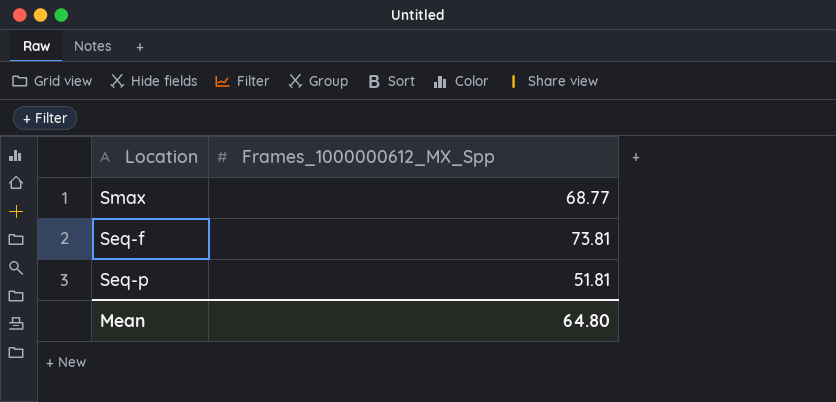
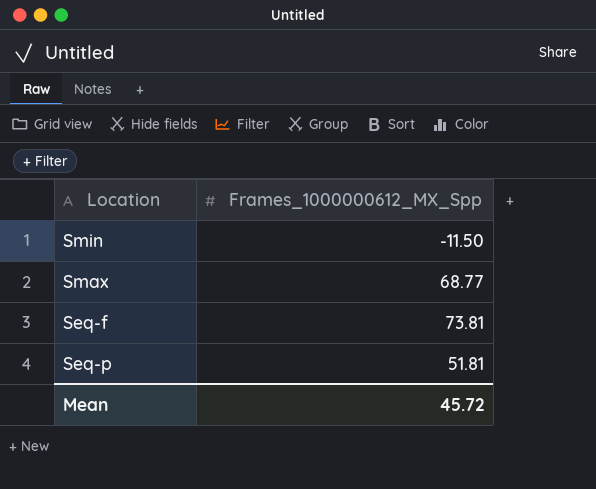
row Smin: none -> -11.50
Mean | Frames_1000000612_MX_Spp: 64.80 -> 45.72

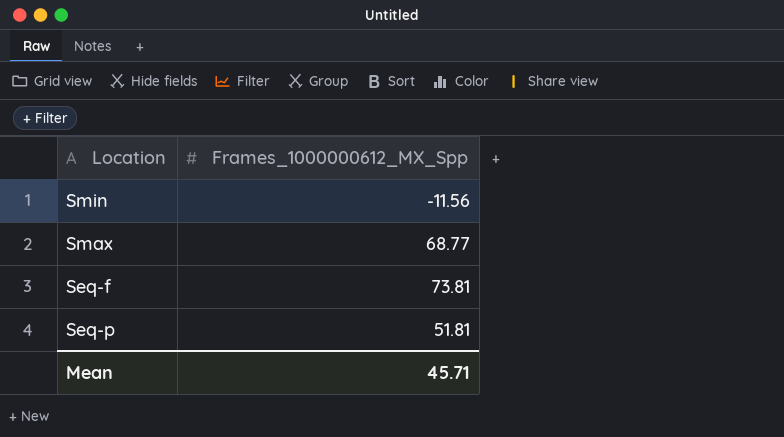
Smin | Frames_1000000612_MX_Spp: -11.50 -> -11.56
Mean | Frames_1000000612_MX_Spp: 45.72 -> 45.71

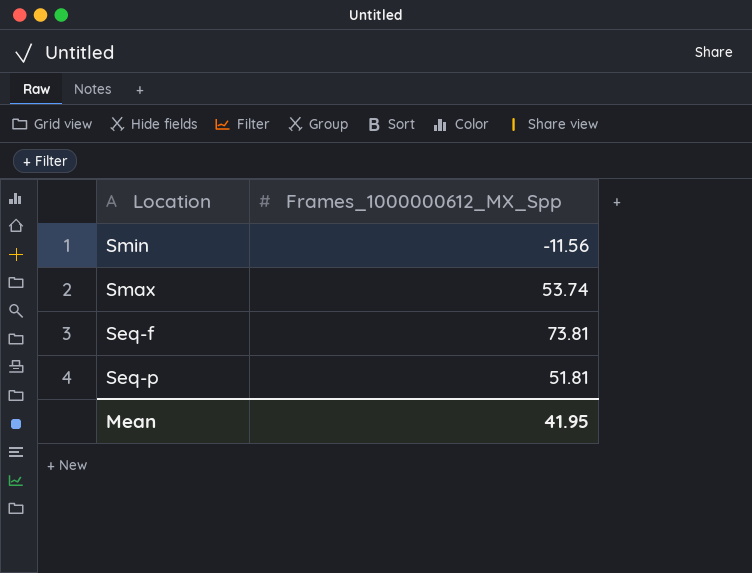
Smax | Frames_1000000612_MX_Spp: 68.77 -> 53.74
Mean | Frames_1000000612_MX_Spp: 45.71 -> 41.95

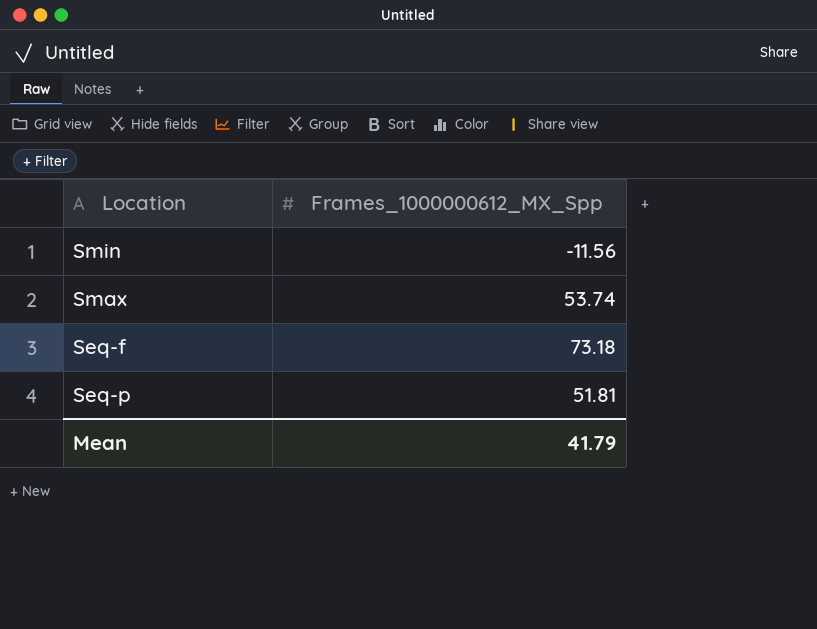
Seq-f | Frames_1000000612_MX_Spp: 73.81 -> 73.18
Mean | Frames_1000000612_MX_Spp: 41.95 -> 41.79

